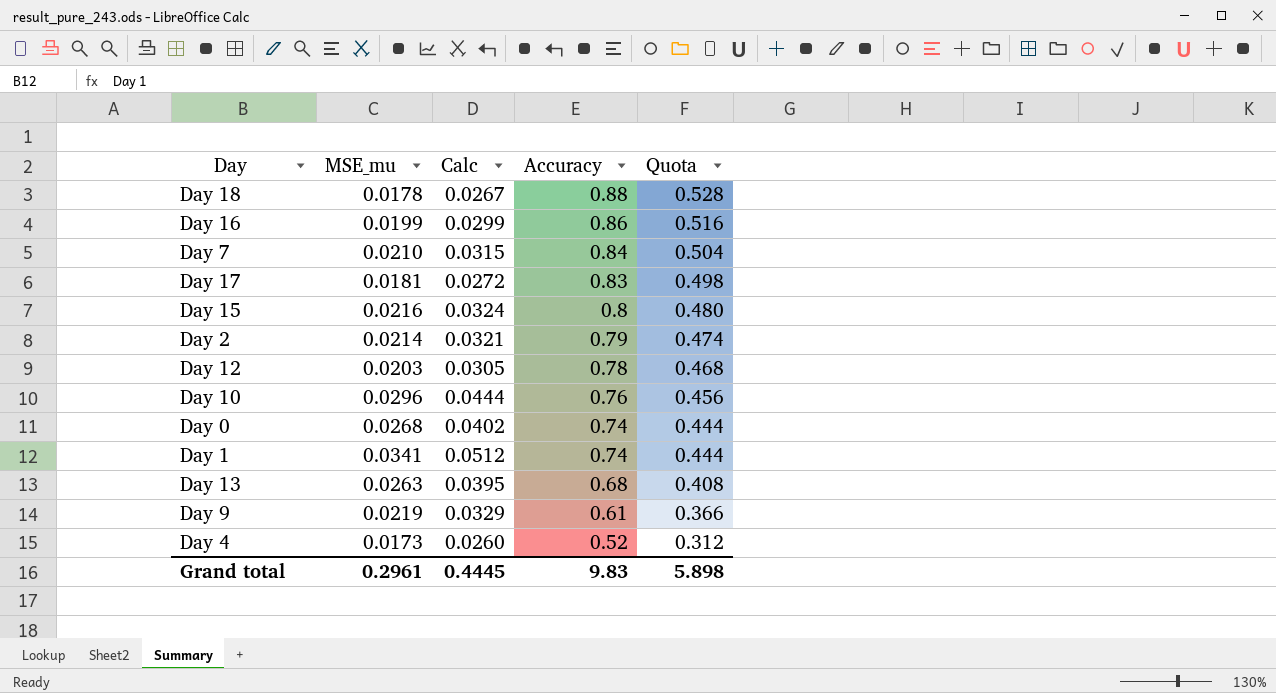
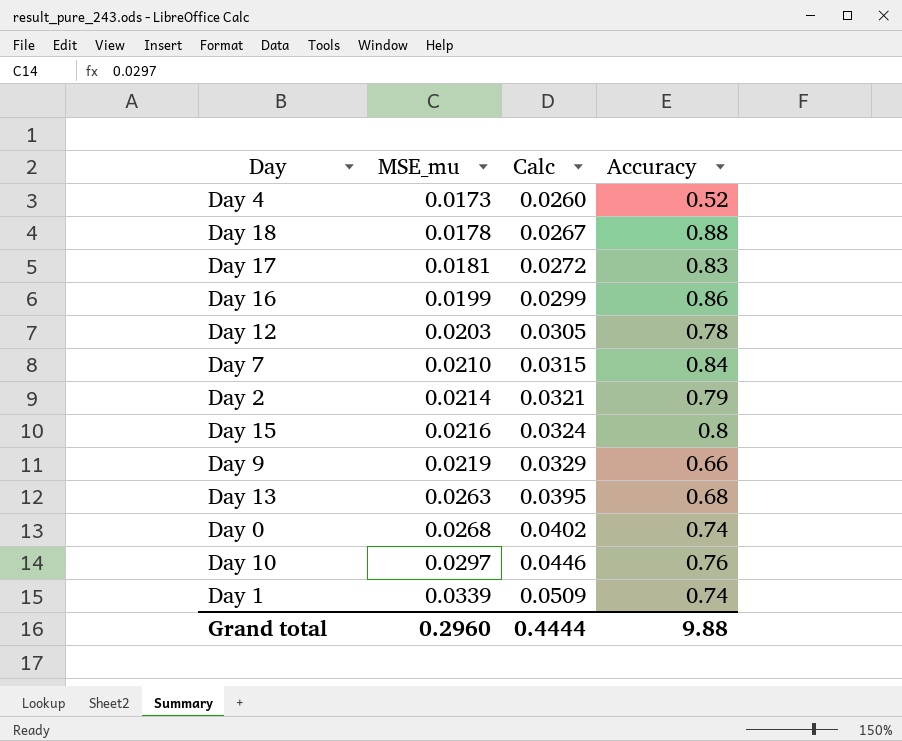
row order: Accuracy descending -> MSE_mu ascending
column Quota | formula: [Accuracy] * 0.6 -> none
Day 9 | Accuracy: 0.61 -> 0.66
Day 10 | MSE_mu: 0.0296 -> 0.0297
Day 10 | Calc: 0.0444 -> 0.0446
Day 1 | MSE_mu: 0.0341 -> 0.0339
Day 1 | Calc: 0.0512 -> 0.0509
Grand total | MSE_mu: 0.2961 -> 0.2960
Grand total | Calc: 0.4445 -> 0.4444
Grand total | Accuracy: 9.83 -> 9.88

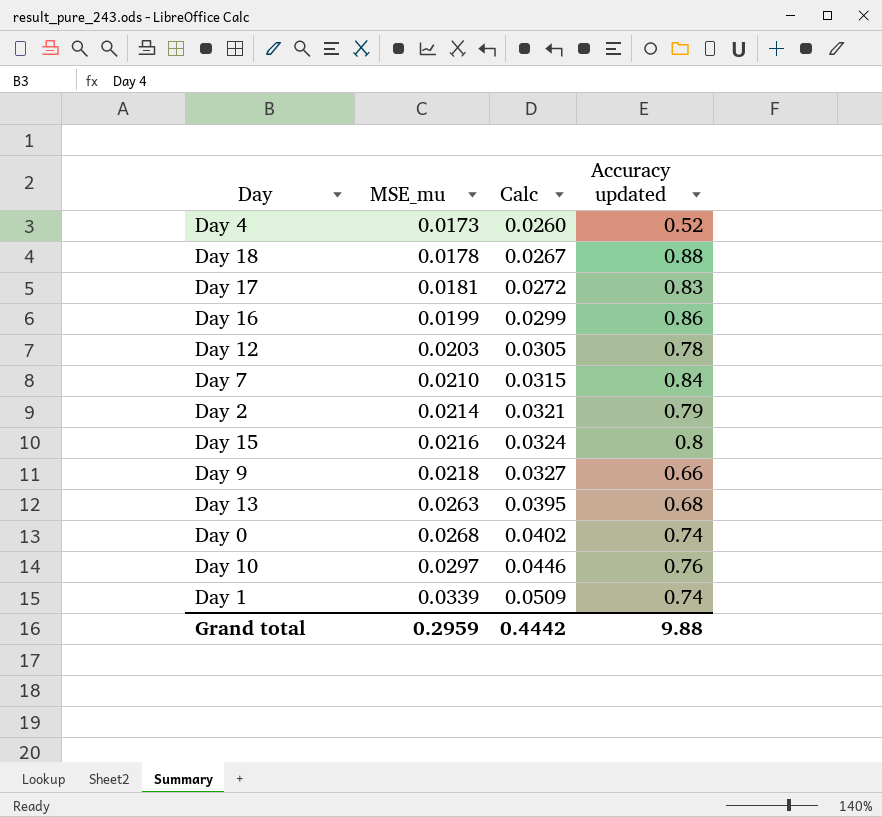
column name: Accuracy -> Accuracy updated
Day 9 | MSE_mu: 0.0219 -> 0.0218
Day 9 | Calc: 0.0329 -> 0.0327
Grand total | MSE_mu: 0.2960 -> 0.2959
Grand total | Calc: 0.4444 -> 0.4442

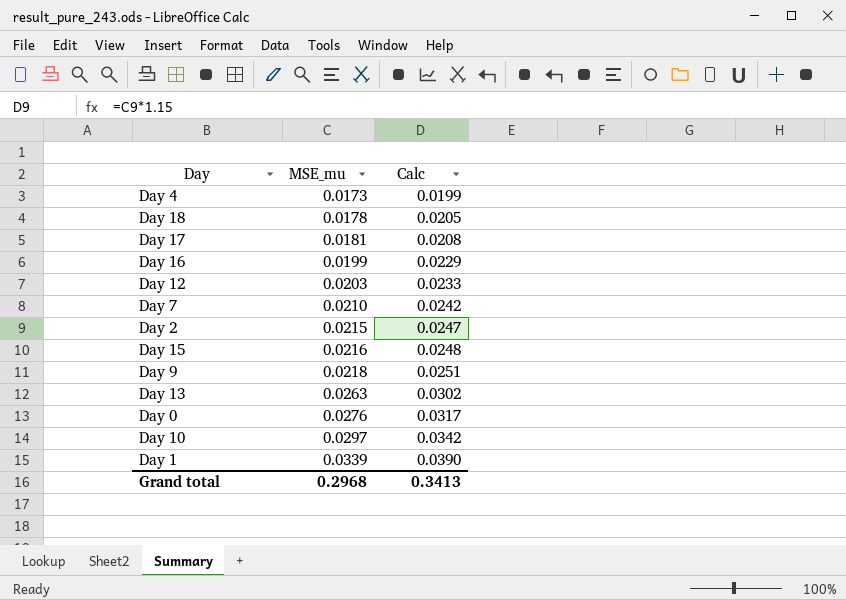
column Accuracy updated | position: 4 -> none
column Calc | formula: [MSE_mu] * 1.5 -> [MSE_mu] * 1.15
Day 2 | MSE_mu: 0.0214 -> 0.0215
Day 0 | MSE_mu: 0.0268 -> 0.0276
Grand total | MSE_mu: 0.2959 -> 0.2968
Grand total | Calc: 0.4442 -> 0.3413

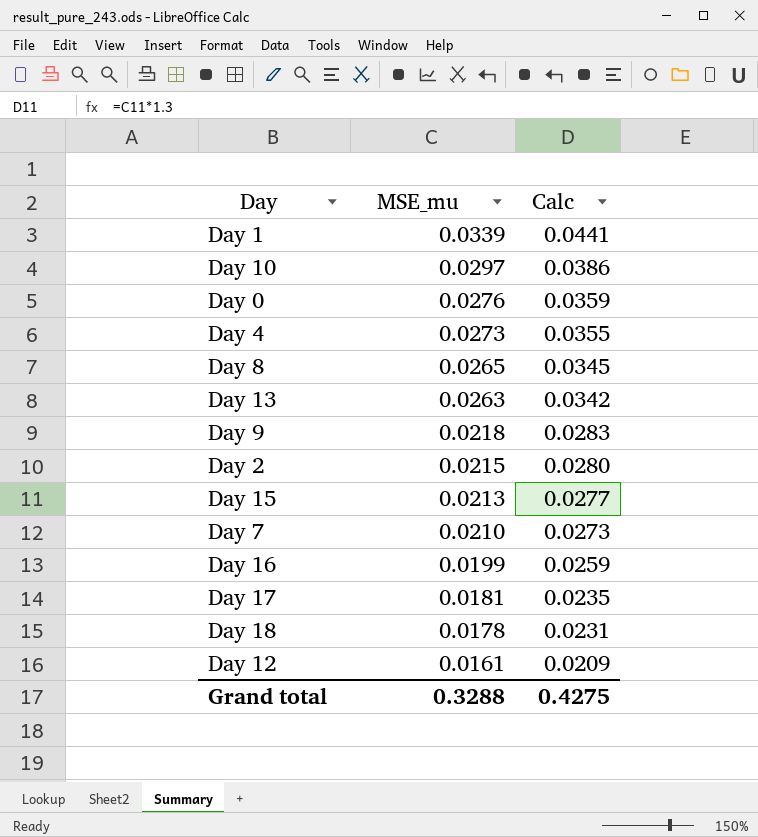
row order: MSE_mu ascending -> MSE_mu descending
column Calc | formula: [MSE_mu] * 1.15 -> [MSE_mu] * 1.3
Day 4 | MSE_mu: 0.0173 -> 0.0273
row Day 8: none -> 0.0265 | 0.0345
Day 15 | MSE_mu: 0.0216 -> 0.0213
Day 12 | MSE_mu: 0.0203 -> 0.0161
Grand total | MSE_mu: 0.2968 -> 0.3288
Grand total | Calc: 0.3413 -> 0.4275

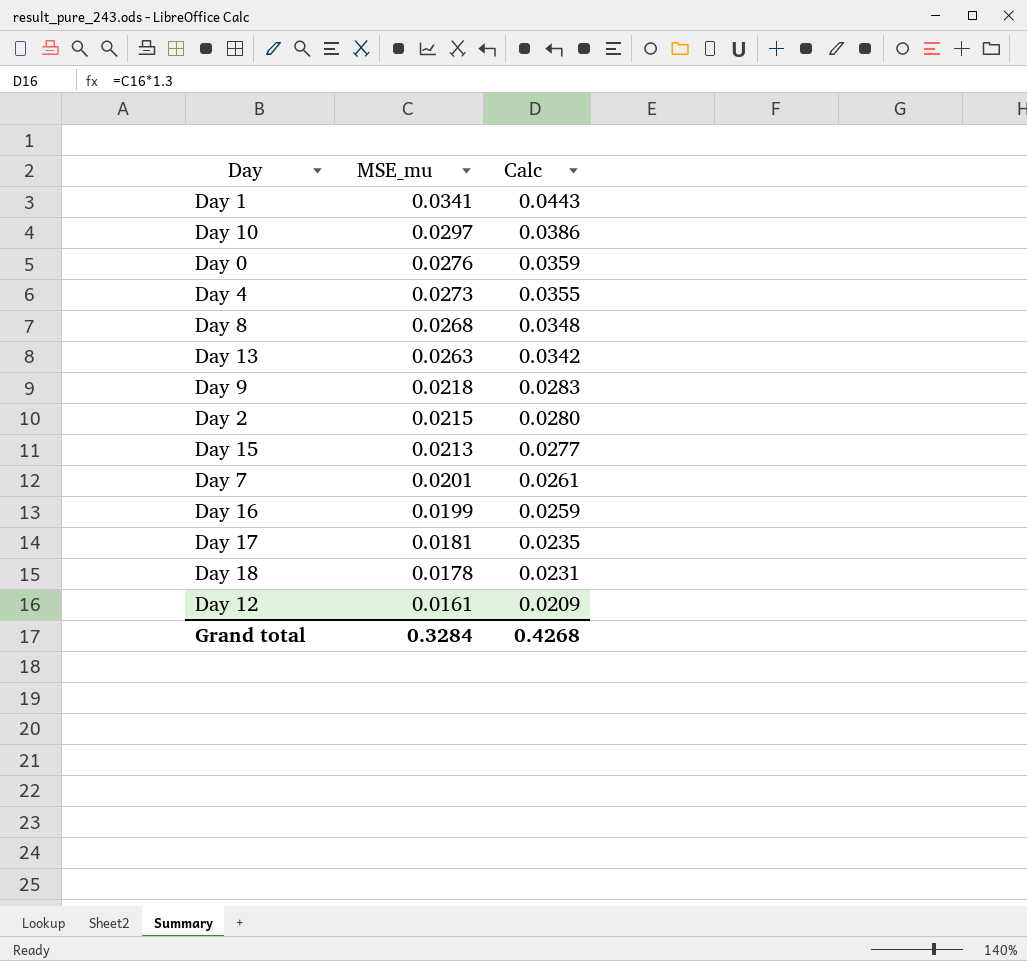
Day 1 | MSE_mu: 0.0339 -> 0.0341
Day 1 | Calc: 0.0441 -> 0.0443
Day 8 | MSE_mu: 0.0265 -> 0.0268
Day 8 | Calc: 0.0345 -> 0.0348
Day 7 | MSE_mu: 0.0210 -> 0.0201
Day 7 | Calc: 0.0273 -> 0.0261
Grand total | MSE_mu: 0.3288 -> 0.3284
Grand total | Calc: 0.4275 -> 0.4268

